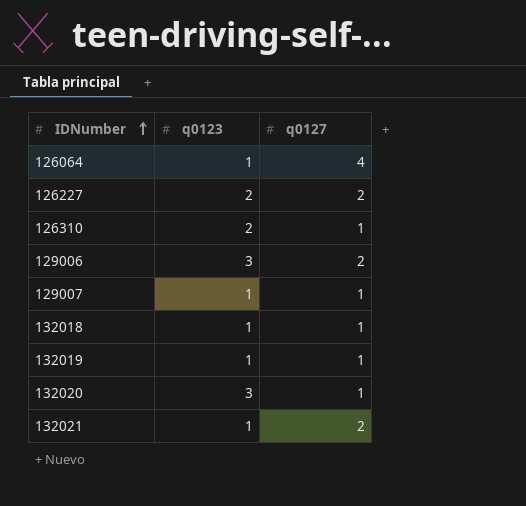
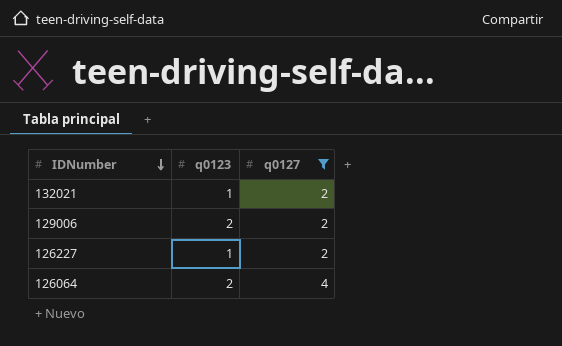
filter: none -> q0127 != 1
row order: IDNumber ascending -> IDNumber descending
129006 | q0123: 3 -> 2
126227 | q0123: 2 -> 1
126064 | q0123: 1 -> 2

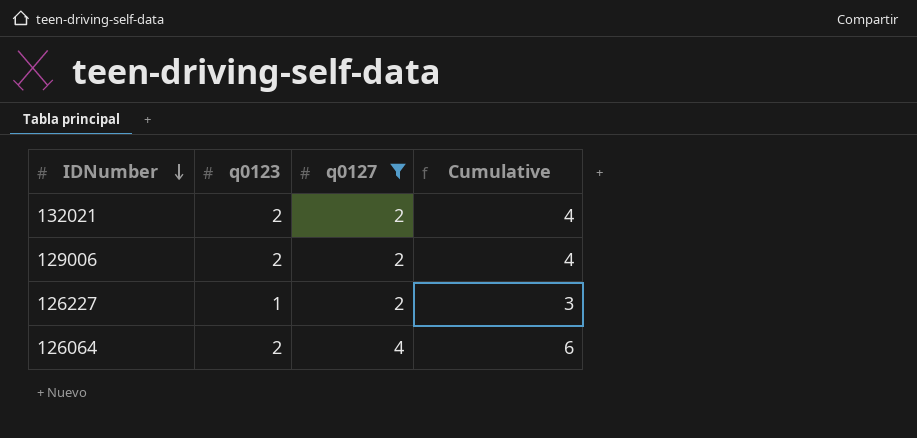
column Cumulative | formula: none -> [q0123] + [q0127]
132021 | q0123: 1 -> 2

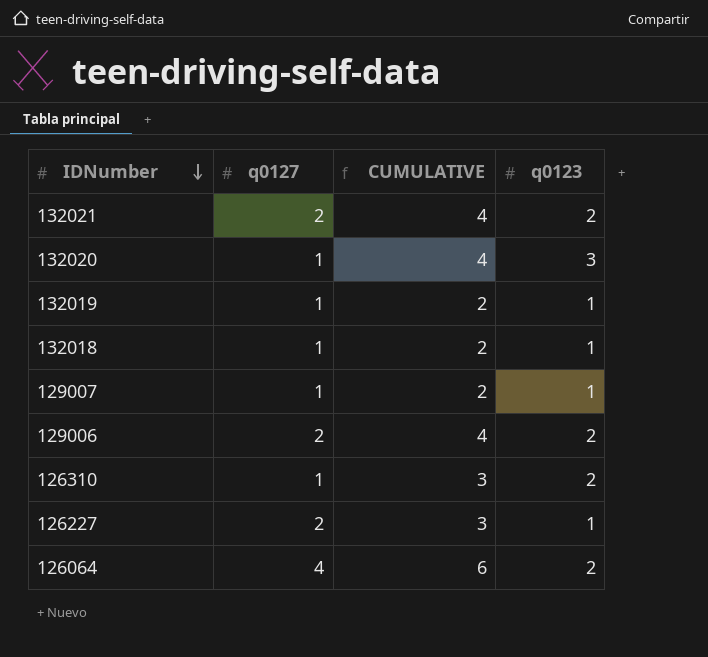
filter: q0127 != 1 -> none
column name: Cumulative -> CUMULATIVE
column q0123 | position: 2 -> 4

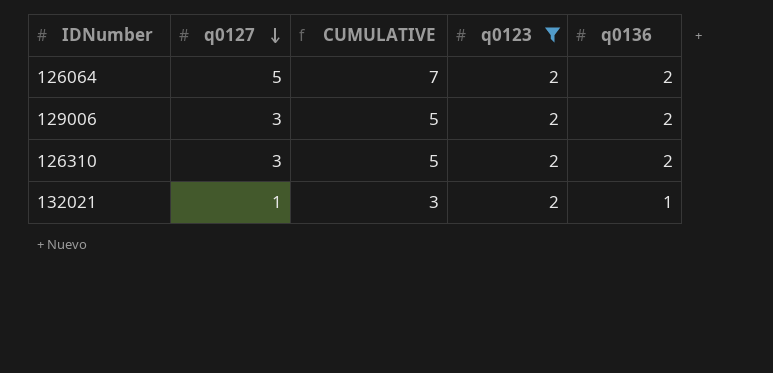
filter: none -> q0123 = 2
row order: IDNumber descending -> q0127 descending
column q0136 | position: none -> 5
126064 | q0127: 4 -> 5
126064 | CUMULATIVE: 6 -> 7
129006 | q0127: 2 -> 3
129006 | CUMULATIVE: 4 -> 5
126310 | q0127: 1 -> 3
126310 | CUMULATIVE: 3 -> 5
132021 | q0127: 2 -> 1
132021 | CUMULATIVE: 4 -> 3

